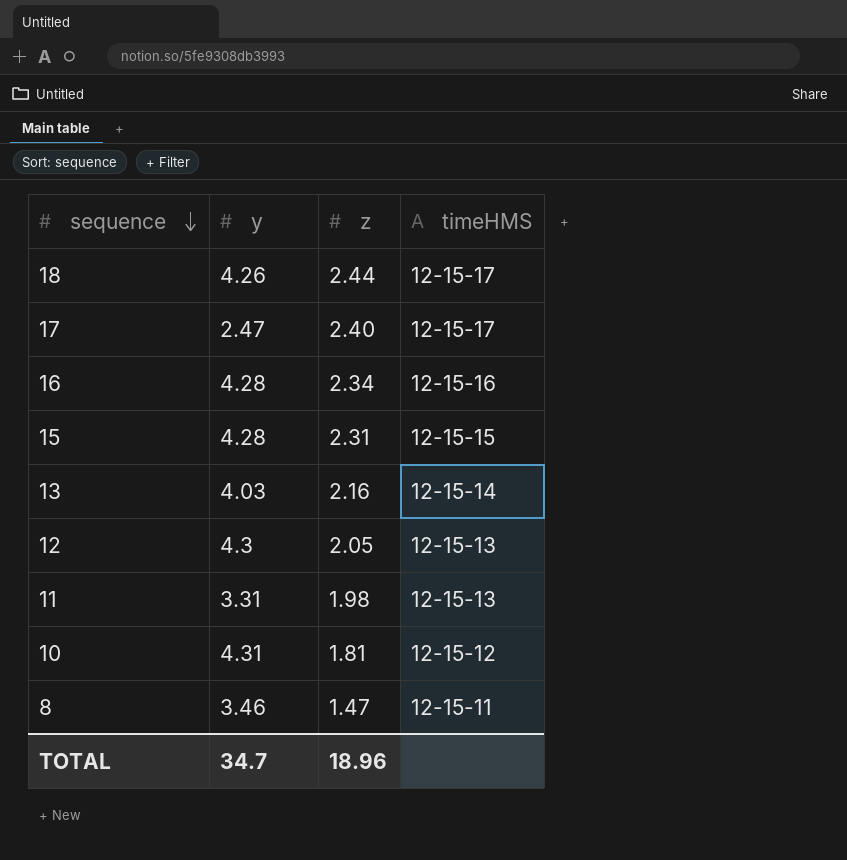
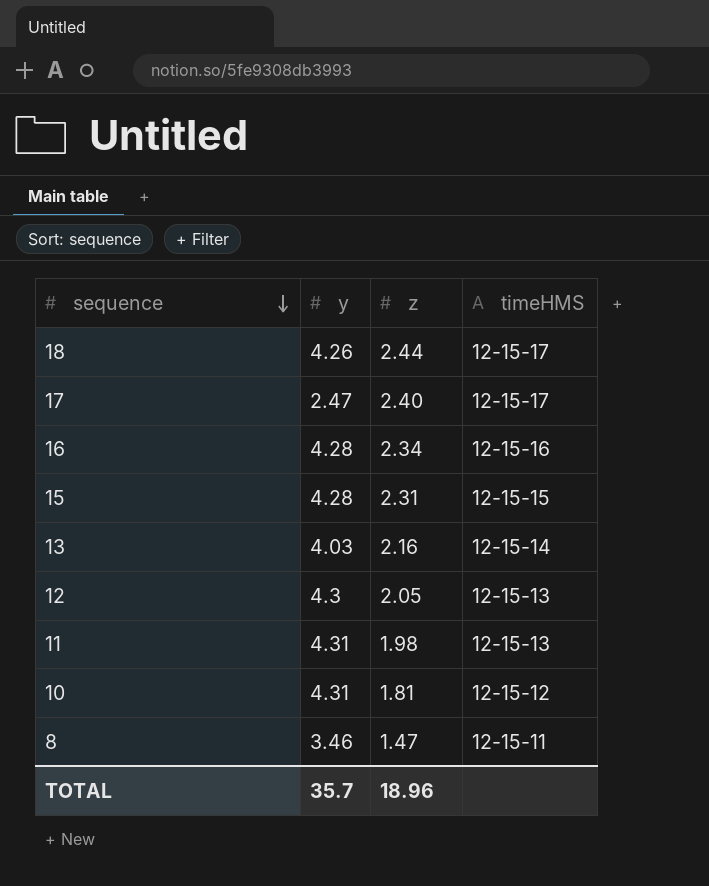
11 | y: 3.31 -> 4.31
TOTAL | y: 34.7 -> 35.7

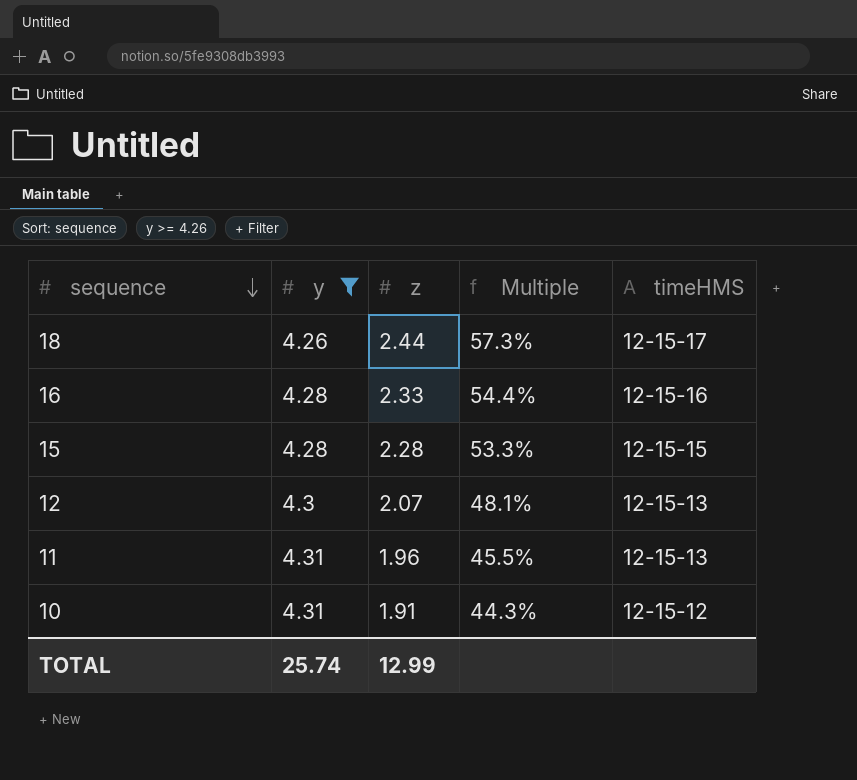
filter: none -> y >= 4.26
column Multiple | formula: none -> [z] / [y]
16 | z: 2.34 -> 2.33
15 | z: 2.31 -> 2.28
12 | z: 2.05 -> 2.07
11 | z: 1.98 -> 1.96
10 | z: 1.81 -> 1.91
TOTAL | y: 35.7 -> 25.74
TOTAL | z: 18.96 -> 12.99

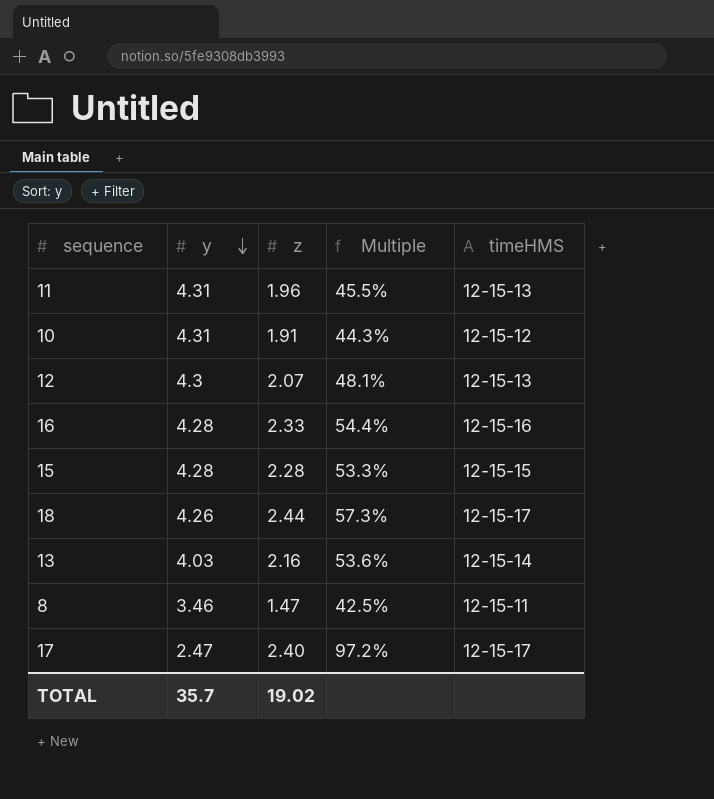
filter: y >= 4.26 -> none
row order: sequence descending -> y descending
TOTAL | y: 25.74 -> 35.7
TOTAL | z: 12.99 -> 19.02

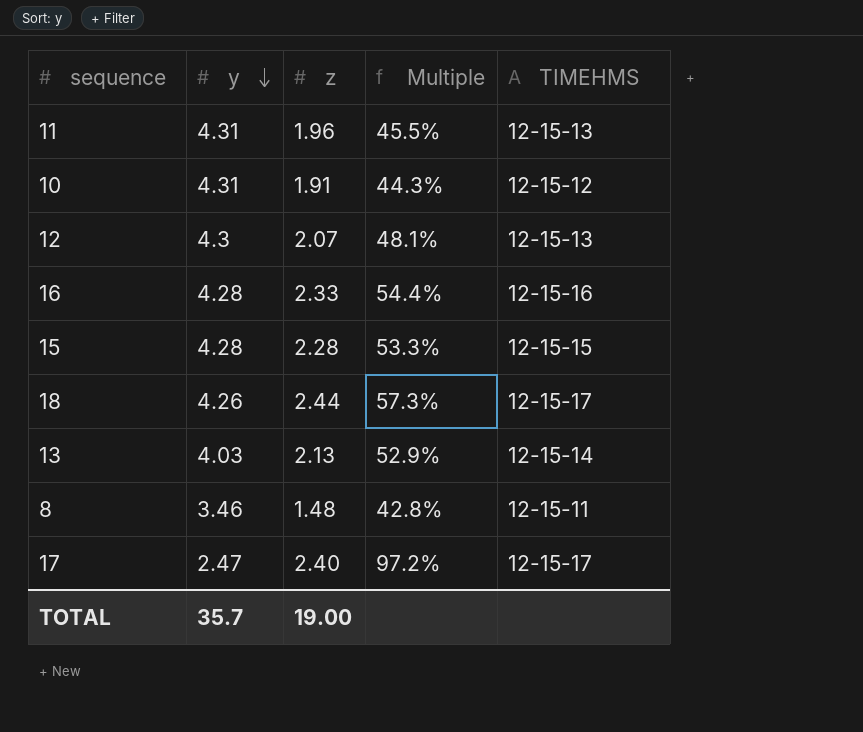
column name: timeHMS -> TIMEHMS
13 | z: 2.16 -> 2.13
13 | Multiple: 53.6% -> 52.9%
8 | z: 1.47 -> 1.48
8 | Multiple: 42.5% -> 42.8%
TOTAL | z: 19.02 -> 19.00

